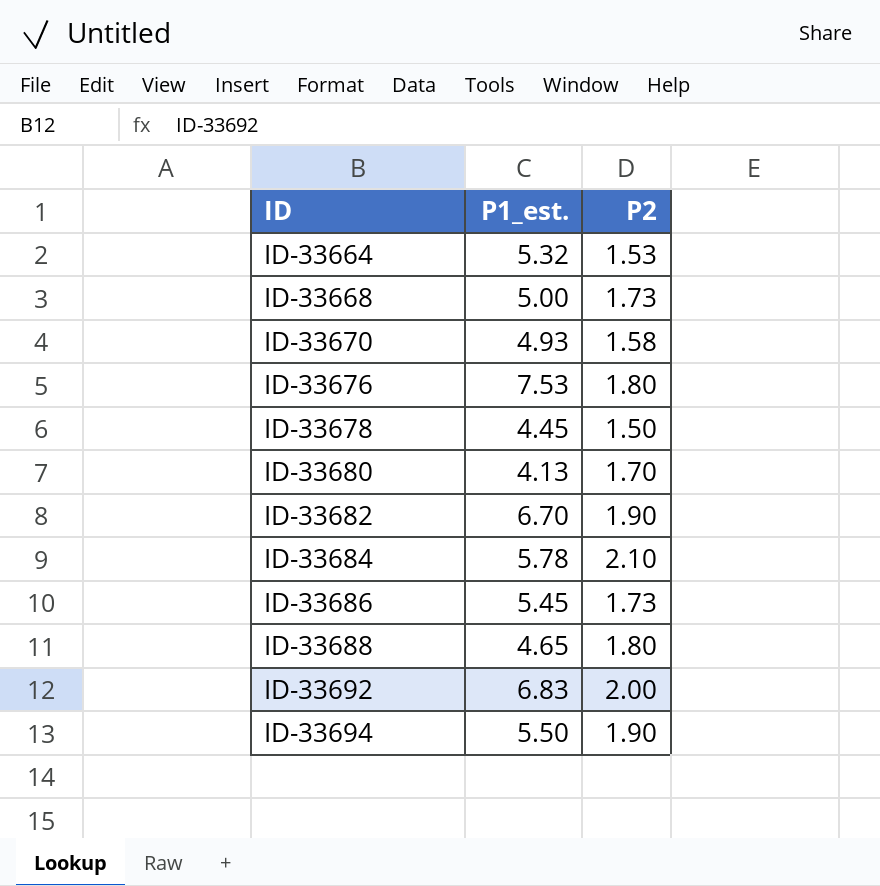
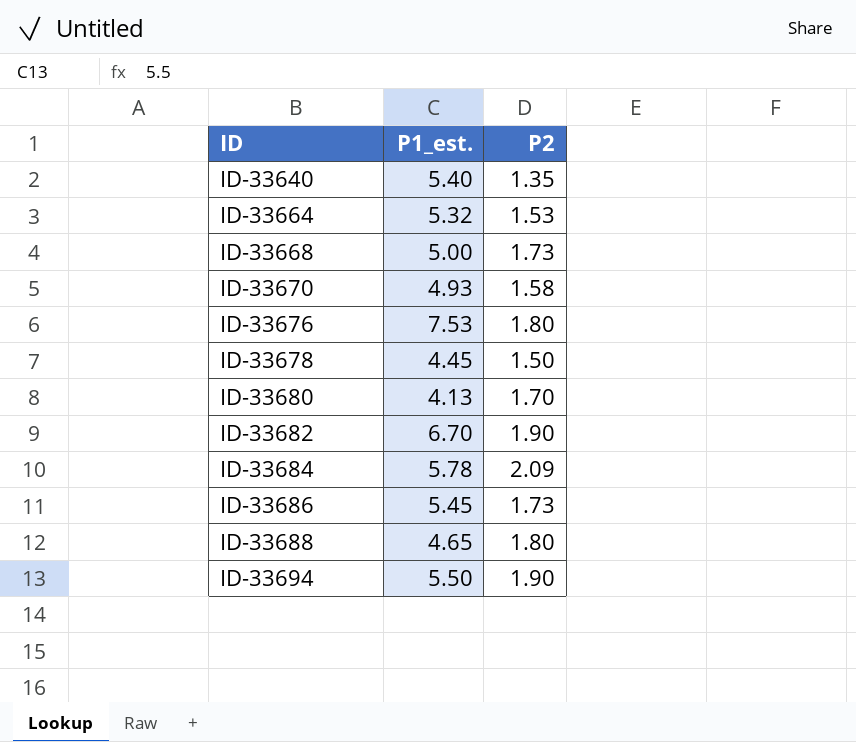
row ID-33692: 6.83 | 2.00 -> none
row ID-33640: none -> 5.40 | 1.35
ID-33684 | P2: 2.10 -> 2.09

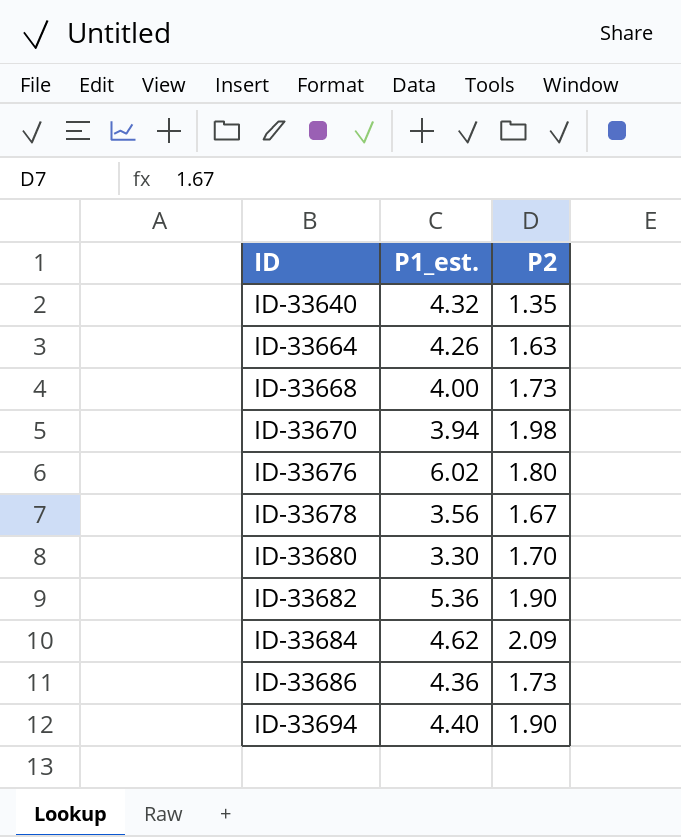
row ID-33688: 4.65 | 1.80 -> none
ID-33640 | P1_est.: 5.40 -> 4.32
ID-33664 | P1_est.: 5.32 -> 4.26
ID-33664 | P2: 1.53 -> 1.63
ID-33668 | P1_est.: 5.00 -> 4.00
ID-33670 | P1_est.: 4.93 -> 3.94
ID-33670 | P2: 1.58 -> 1.98
ID-33676 | P1_est.: 7.53 -> 6.02
ID-33678 | P1_est.: 4.45 -> 3.56
ID-33678 | P2: 1.50 -> 1.67
ID-33680 | P1_est.: 4.13 -> 3.30
ID-33682 | P1_est.: 6.70 -> 5.36
ID-33684 | P1_est.: 5.78 -> 4.62
ID-33686 | P1_est.: 5.45 -> 4.36
ID-33694 | P1_est.: 5.50 -> 4.40

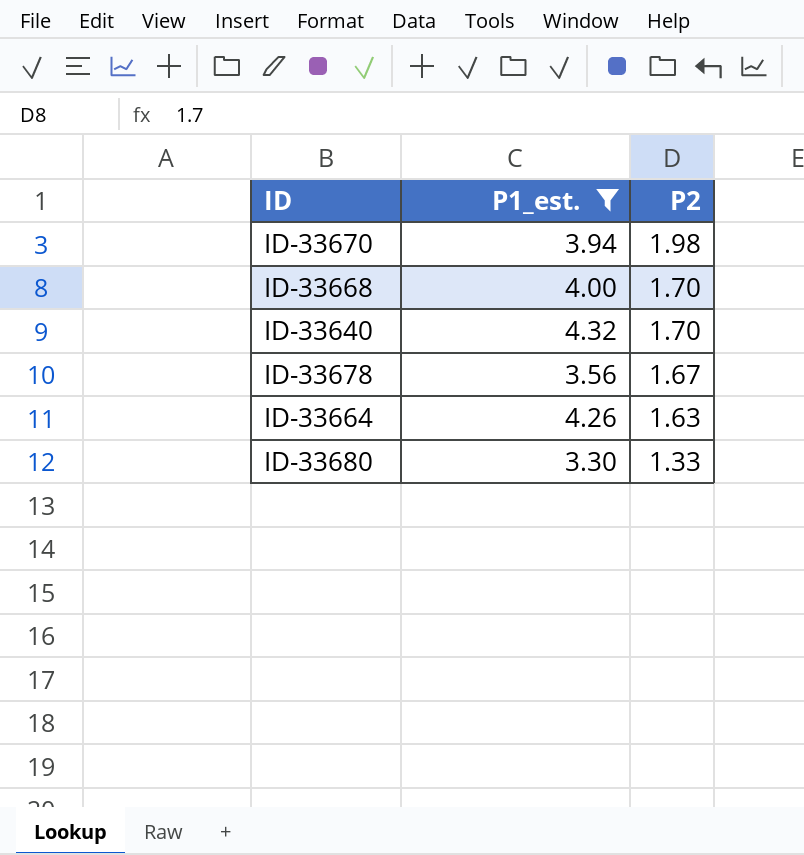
filter: none -> P1_est. <= 4.32
row order: ID ascending -> P2 descending
ID-33668 | P2: 1.73 -> 1.70
ID-33640 | P2: 1.35 -> 1.70
ID-33680 | P2: 1.70 -> 1.33

